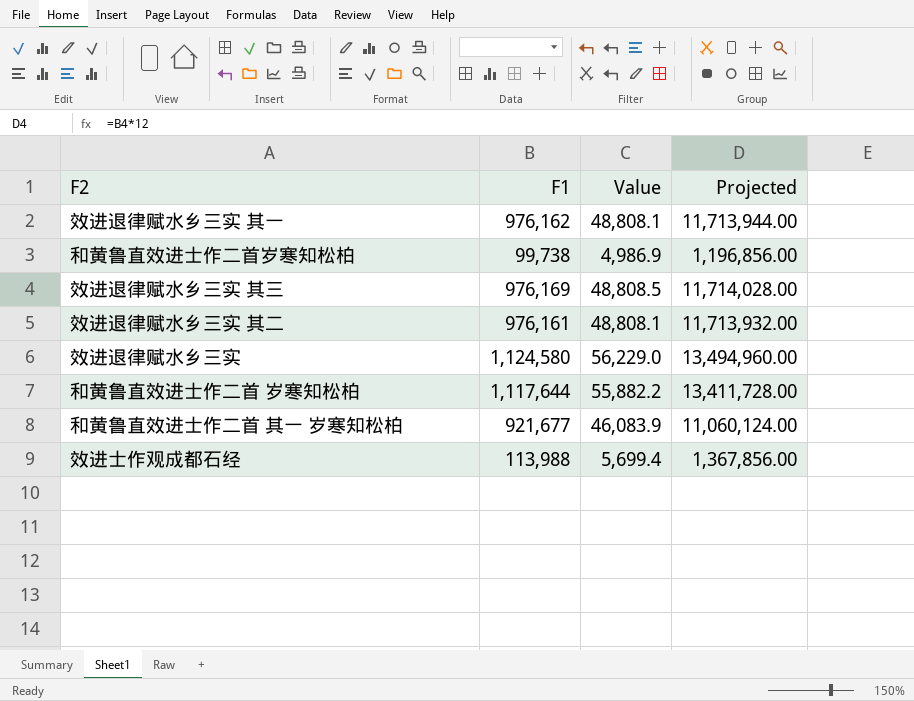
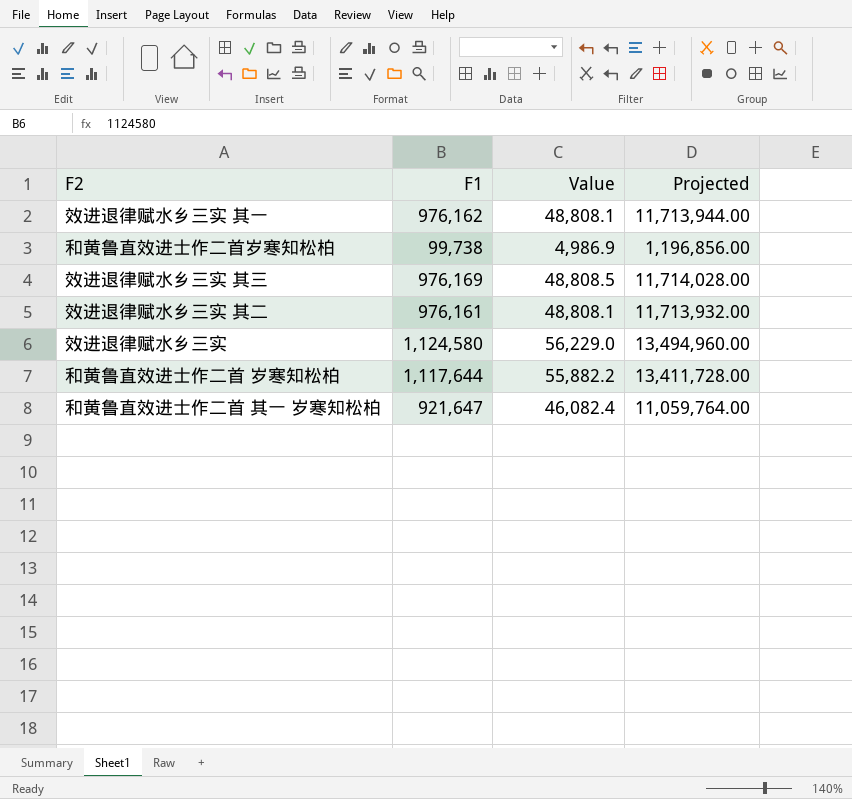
row 效进士作观成都石经: 113,988 | 5,699.4 | 1,367,856.00 -> none
和黄鲁直效进士作二首 其一 岁寒知松柏 | F1: 921,677 -> 921,647
和黄鲁直效进士作二首 其一 岁寒知松柏 | Value: 46,083.9 -> 46,082.4
和黄鲁直效进士作二首 其一 岁寒知松柏 | Projected: 11,060,124.00 -> 11,059,764.00

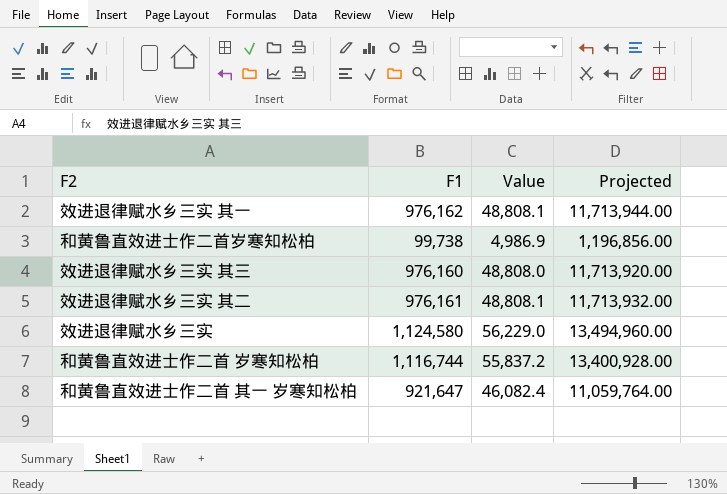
效进退律赋水乡三实 其三 | F1: 976,169 -> 976,160
效进退律赋水乡三实 其三 | Value: 48,808.5 -> 48,808.0
效进退律赋水乡三实 其三 | Projected: 11,714,028.00 -> 11,713,920.00
和黄鲁直效进士作二首 岁寒知松柏 | F1: 1,117,644 -> 1,116,744
和黄鲁直效进士作二首 岁寒知松柏 | Value: 55,882.2 -> 55,837.2
和黄鲁直效进士作二首 岁寒知松柏 | Projected: 13,411,728.00 -> 13,400,928.00

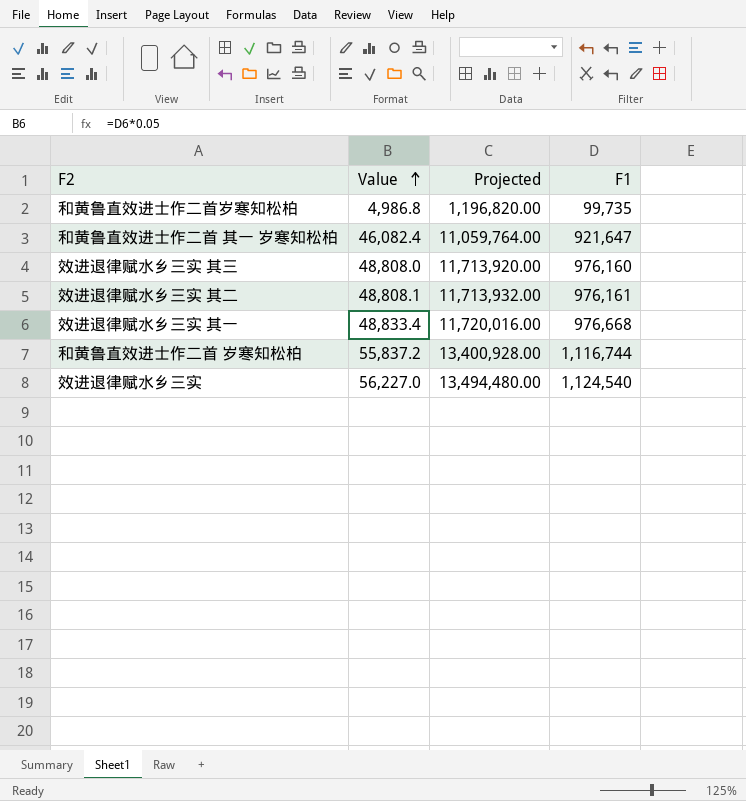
row order: none -> Value ascending
column F1 | position: 2 -> 4
和黄鲁直效进士作二首岁寒知松柏 | Value: 4,986.9 -> 4,986.8
和黄鲁直效进士作二首岁寒知松柏 | Projected: 1,196,856.00 -> 1,196,820.00
和黄鲁直效进士作二首岁寒知松柏 | F1: 99,738 -> 99,735
效进退律赋水乡三实 其一 | Value: 48,808.1 -> 48,833.4
效进退律赋水乡三实 其一 | Projected: 11,713,944.00 -> 11,720,016.00
效进退律赋水乡三实 其一 | F1: 976,162 -> 976,668
效进退律赋水乡三实 | Value: 56,229.0 -> 56,227.0
效进退律赋水乡三实 | Projected: 13,494,960.00 -> 13,494,480.00
效进退律赋水乡三实 | F1: 1,124,580 -> 1,124,540

